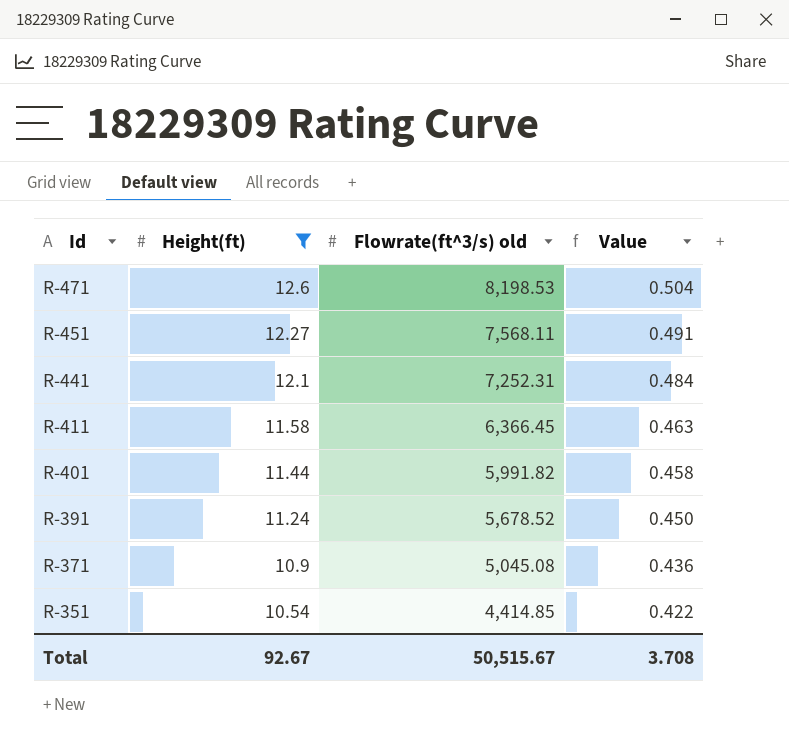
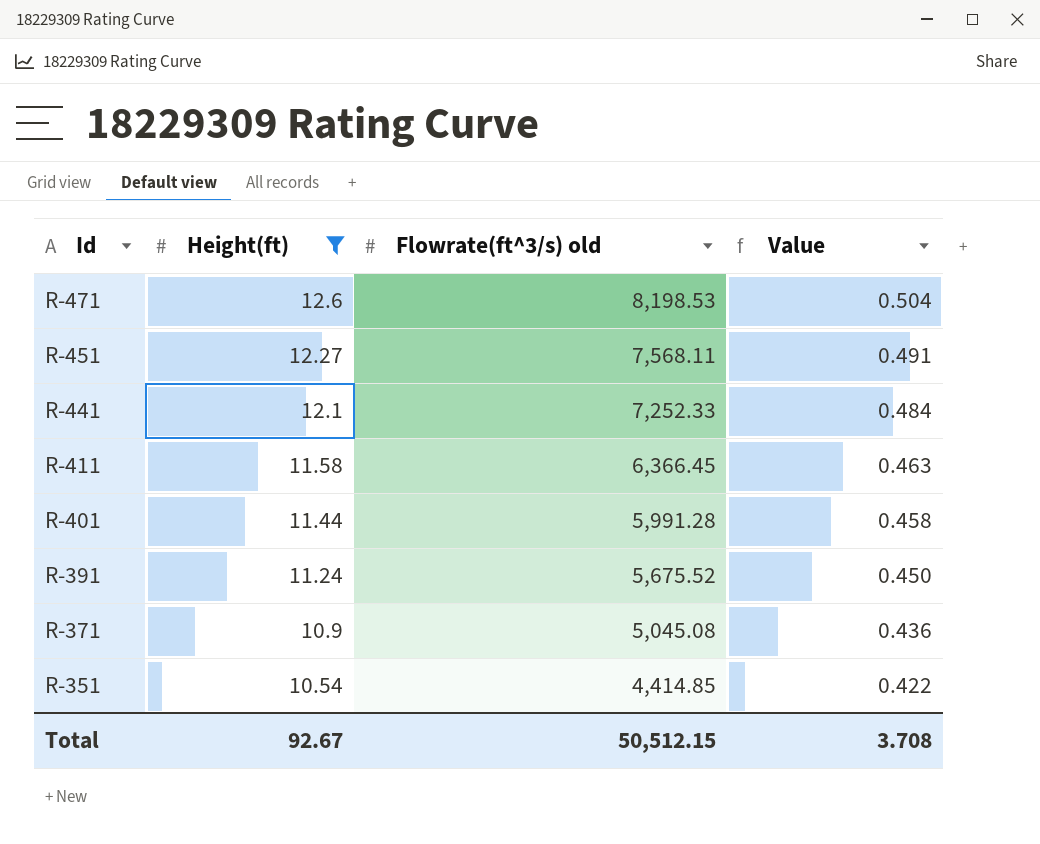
R-441 | Flowrate(ft^3/s) old: 7,252.31 -> 7,252.33
R-401 | Flowrate(ft^3/s) old: 5,991.82 -> 5,991.28
R-391 | Flowrate(ft^3/s) old: 5,678.52 -> 5,675.52
Total | Flowrate(ft^3/s) old: 50,515.67 -> 50,512.15

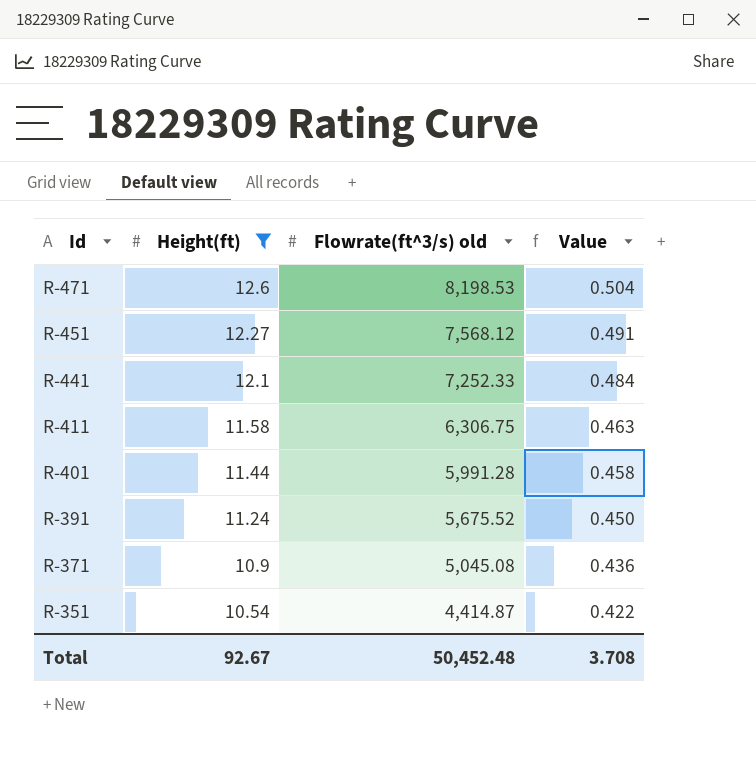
R-451 | Flowrate(ft^3/s) old: 7,568.11 -> 7,568.12
R-411 | Flowrate(ft^3/s) old: 6,366.45 -> 6,306.75
R-351 | Flowrate(ft^3/s) old: 4,414.85 -> 4,414.87
Total | Flowrate(ft^3/s) old: 50,512.15 -> 50,452.48

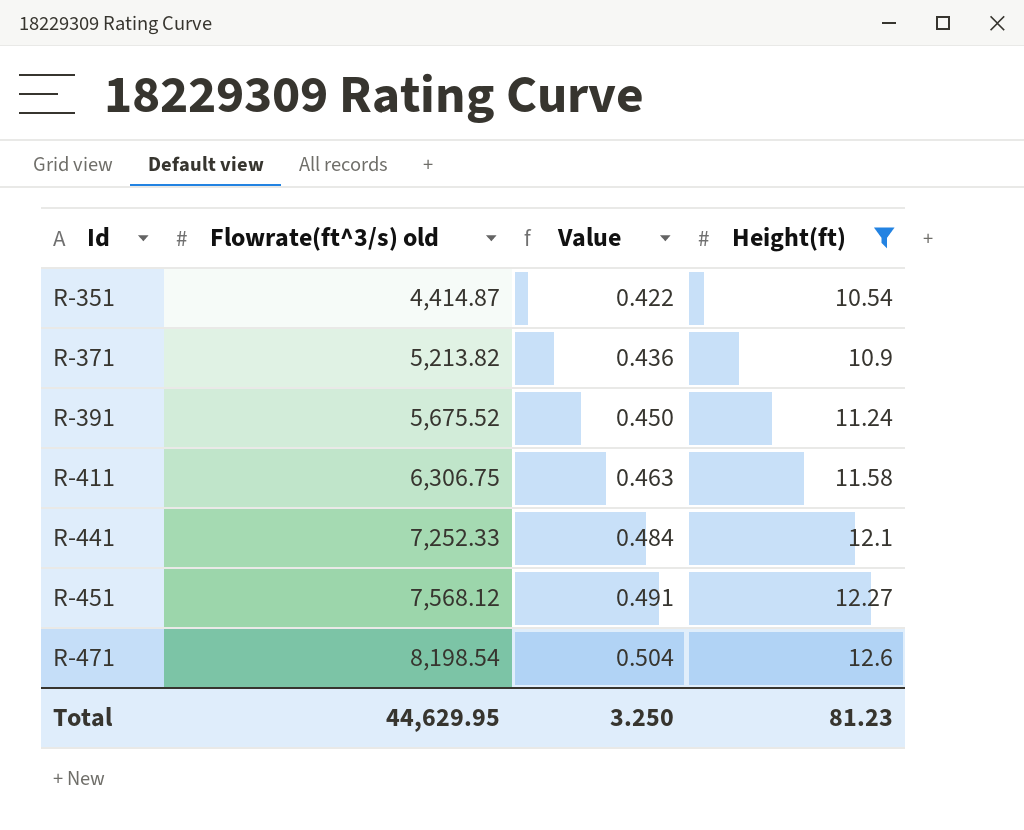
row order: Id descending -> Id ascending
column Height(ft) | position: 2 -> 4
row R-401: 11.44 | 5,991.28 | 0.458 -> none
R-371 | Flowrate(ft^3/s) old: 5,045.08 -> 5,213.82
R-471 | Flowrate(ft^3/s) old: 8,198.53 -> 8,198.54
Total | Flowrate(ft^3/s) old: 50,452.48 -> 44,629.95
Total | Value: 3.708 -> 3.250
Total | Height(ft): 92.67 -> 81.23

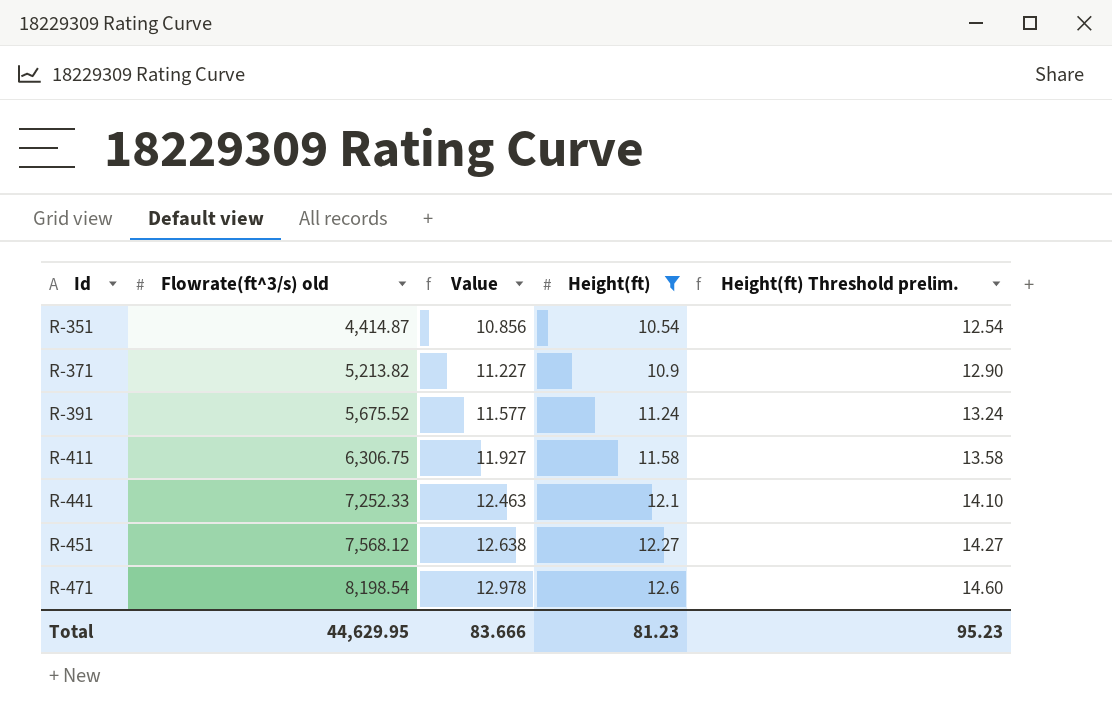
column Value | formula: [Height(ft)] * 0.04 -> [Height(ft)] * 1.03
column Height(ft) Threshold prelim. | formula: none -> [Height(ft)] + 2
Total | Value: 3.250 -> 83.666

